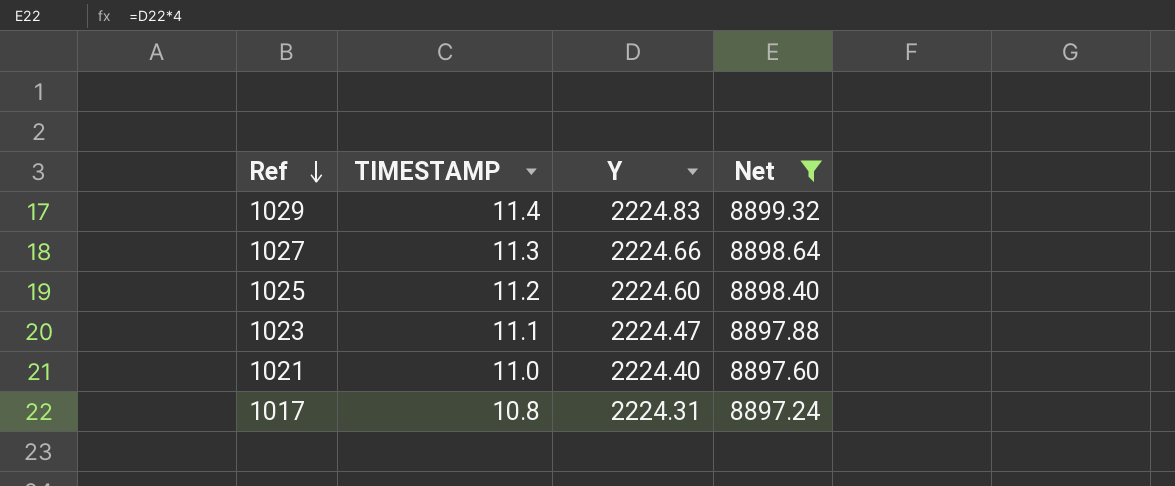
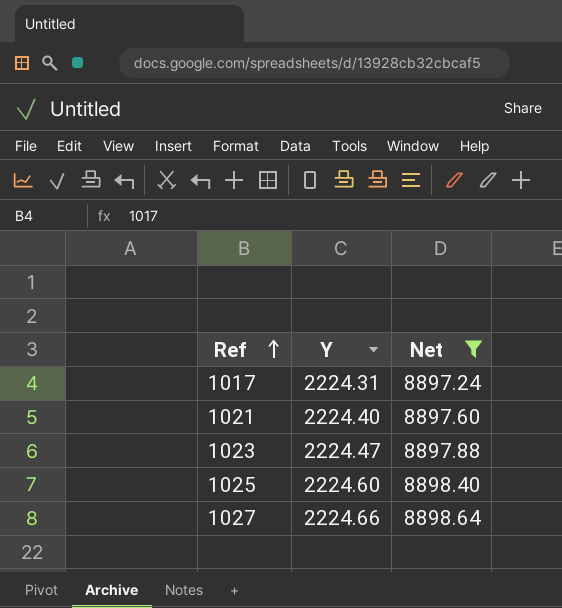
row order: Ref descending -> Ref ascending
column TIMESTAMP | position: 2 -> none
row 1029: 11.4 | 2224.83 | 8899.32 -> none

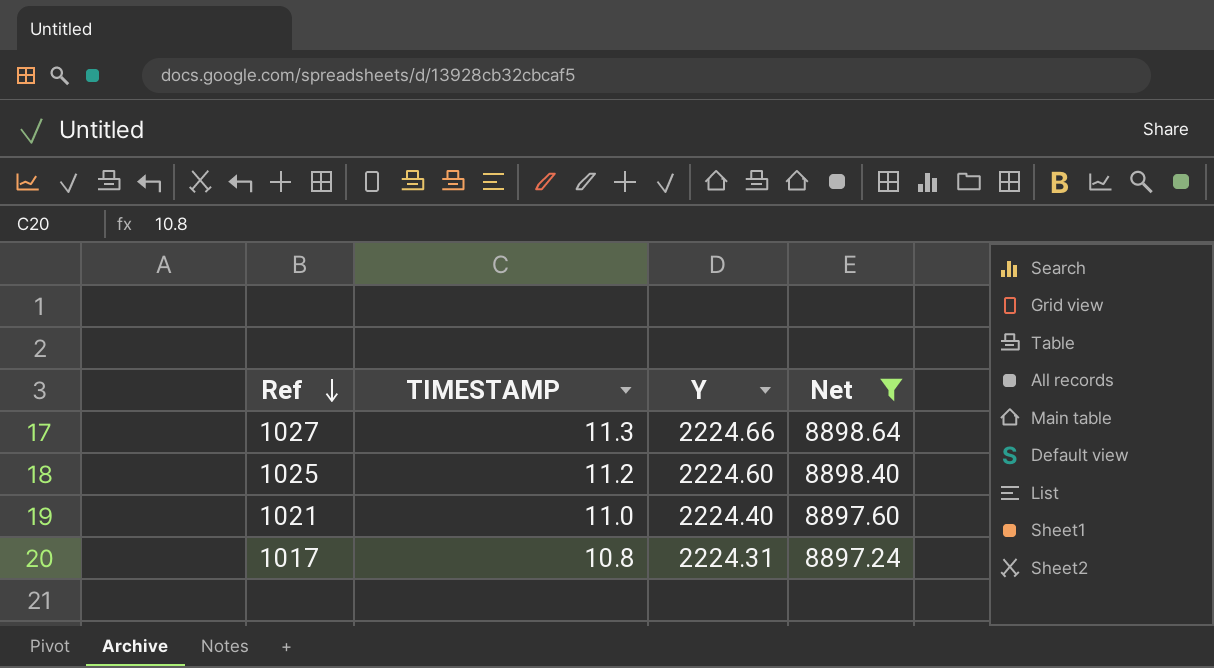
row order: Ref ascending -> Ref descending
column TIMESTAMP | position: none -> 2
row 1023: 2224.47 | 8897.88 -> none

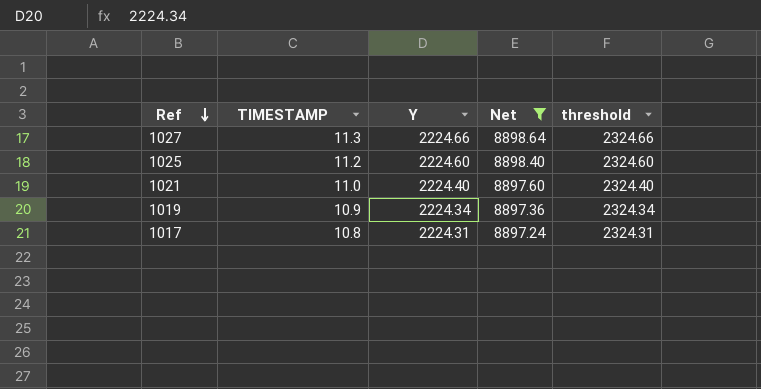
column threshold | formula: none -> [Y] + 100
row 1019: none -> 10.9 | 2224.34 | 8897.36 | 2324.34

